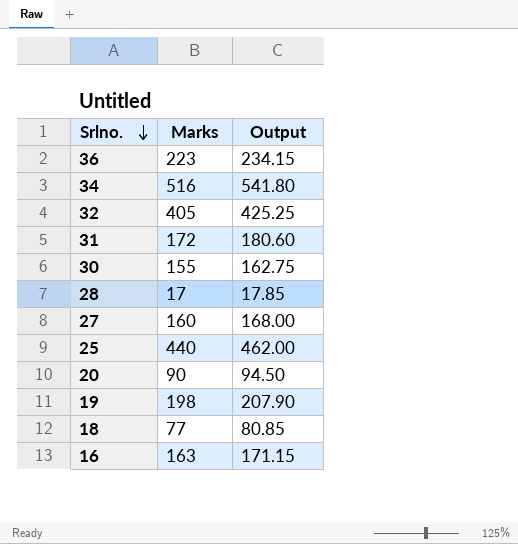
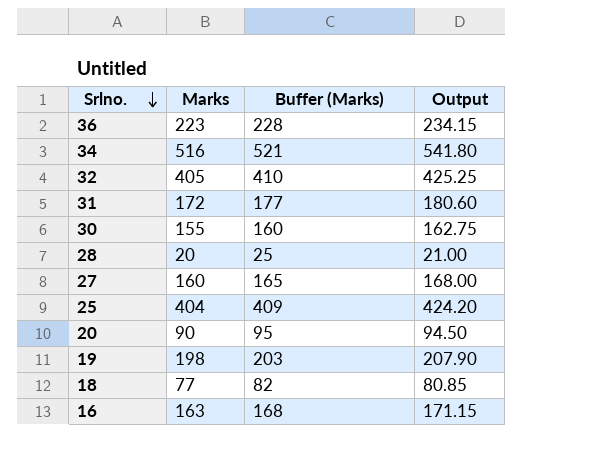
column Buffer (Marks) | formula: none -> [Marks] + 5
28 | Marks: 17 -> 20
28 | Output: 17.85 -> 21.00
25 | Marks: 440 -> 404
25 | Output: 462.00 -> 424.20

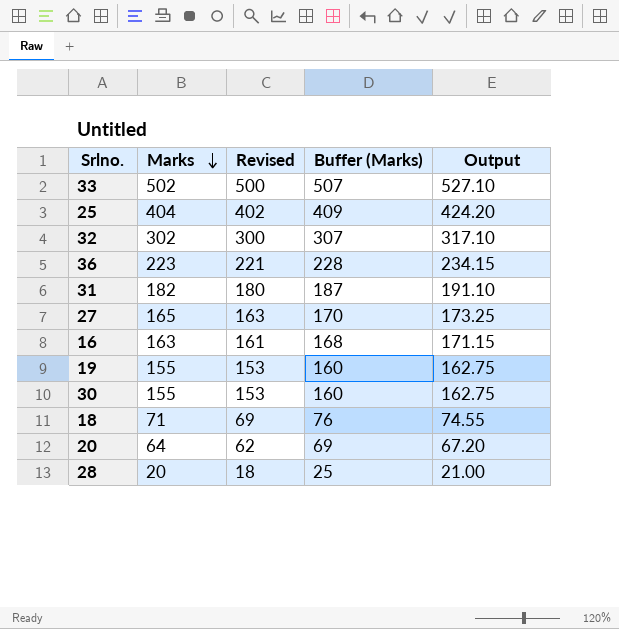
row order: Srlno. descending -> Marks descending
column Revised | formula: none -> [Marks] - 2
row 34: 516 | 521 | 541.80 -> none
row 33: none -> 502 | 500 | 507 | 527.10
32 | Marks: 405 -> 302
32 | Buffer (Marks): 410 -> 307
32 | Output: 425.25 -> 317.10
31 | Marks: 172 -> 182
31 | Buffer (Marks): 177 -> 187
31 | Output: 180.60 -> 191.10
27 | Marks: 160 -> 165
27 | Buffer (Marks): 165 -> 170
27 | Output: 168.00 -> 173.25
19 | Marks: 198 -> 155
19 | Buffer (Marks): 203 -> 160
19 | Output: 207.90 -> 162.75
18 | Marks: 77 -> 71
18 | Buffer (Marks): 82 -> 76
18 | Output: 80.85 -> 74.55
20 | Marks: 90 -> 64
20 | Buffer (Marks): 95 -> 69
20 | Output: 94.50 -> 67.20

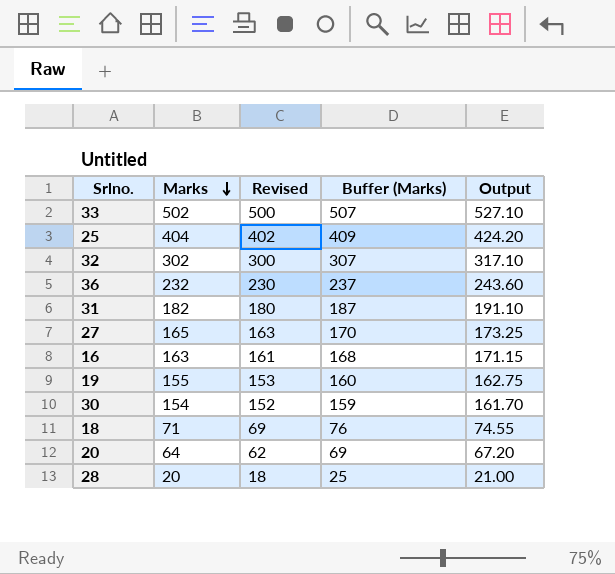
36 | Marks: 223 -> 232
36 | Revised: 221 -> 230
36 | Buffer (Marks): 228 -> 237
36 | Output: 234.15 -> 243.60
30 | Marks: 155 -> 154
30 | Revised: 153 -> 152
30 | Buffer (Marks): 160 -> 159
30 | Output: 162.75 -> 161.70

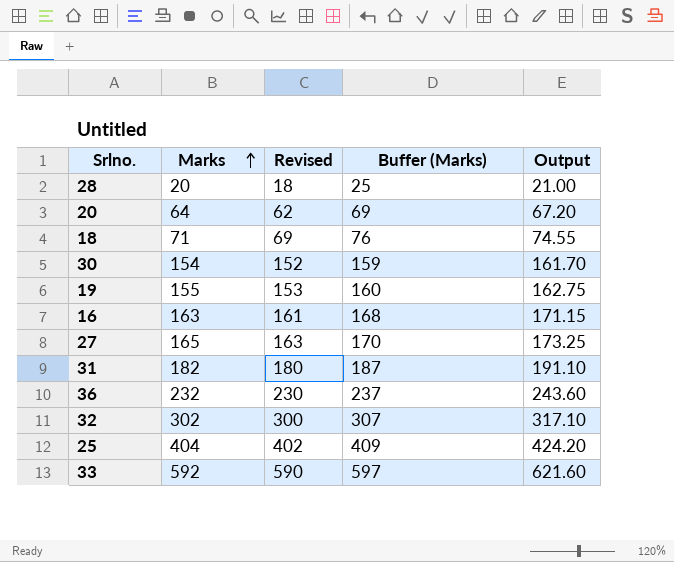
row order: Marks descending -> Marks ascending
33 | Marks: 502 -> 592
33 | Revised: 500 -> 590
33 | Buffer (Marks): 507 -> 597
33 | Output: 527.10 -> 621.60

